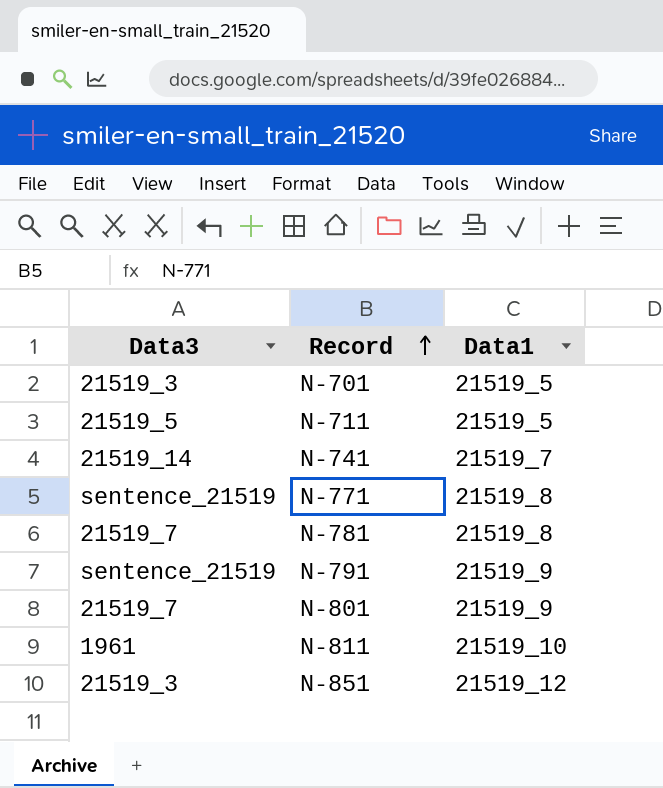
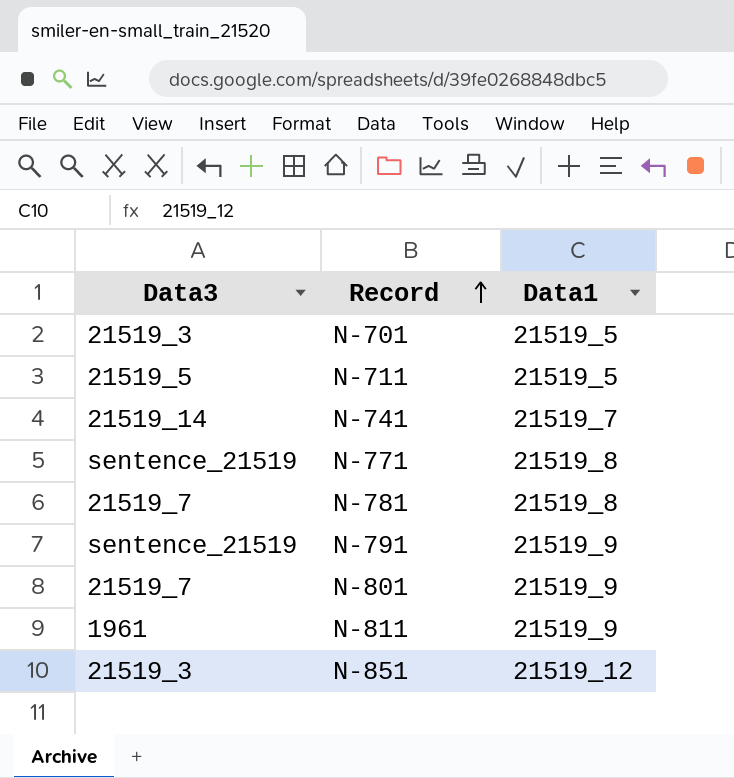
N-811 | Data1: 21519_10 -> 21519_9

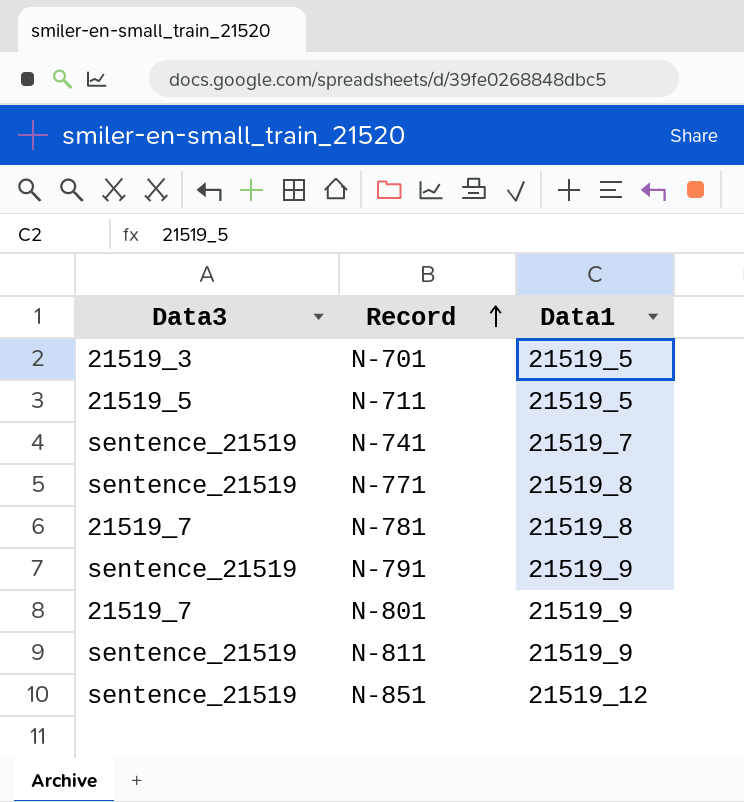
N-741 | Data3: 21519_14 -> sentence_21519
N-811 | Data3: 1961 -> sentence_21519
N-851 | Data3: 21519_3 -> sentence_21519

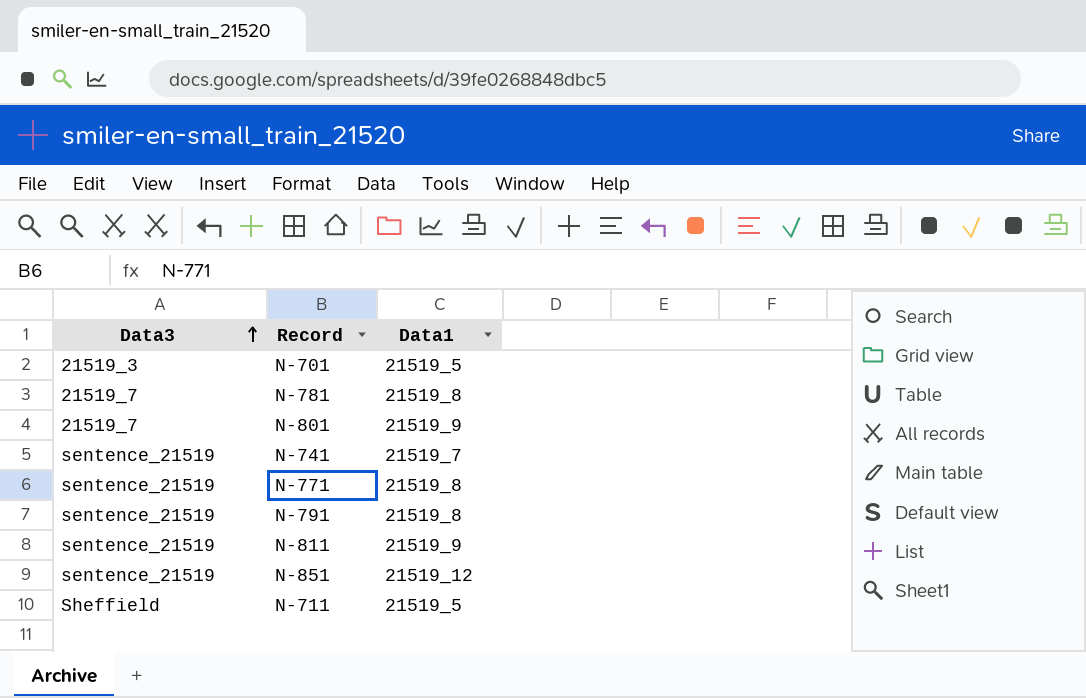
row order: Record ascending -> Data3 ascending
N-791 | Data1: 21519_9 -> 21519_8
N-711 | Data3: 21519_5 -> Sheffield

